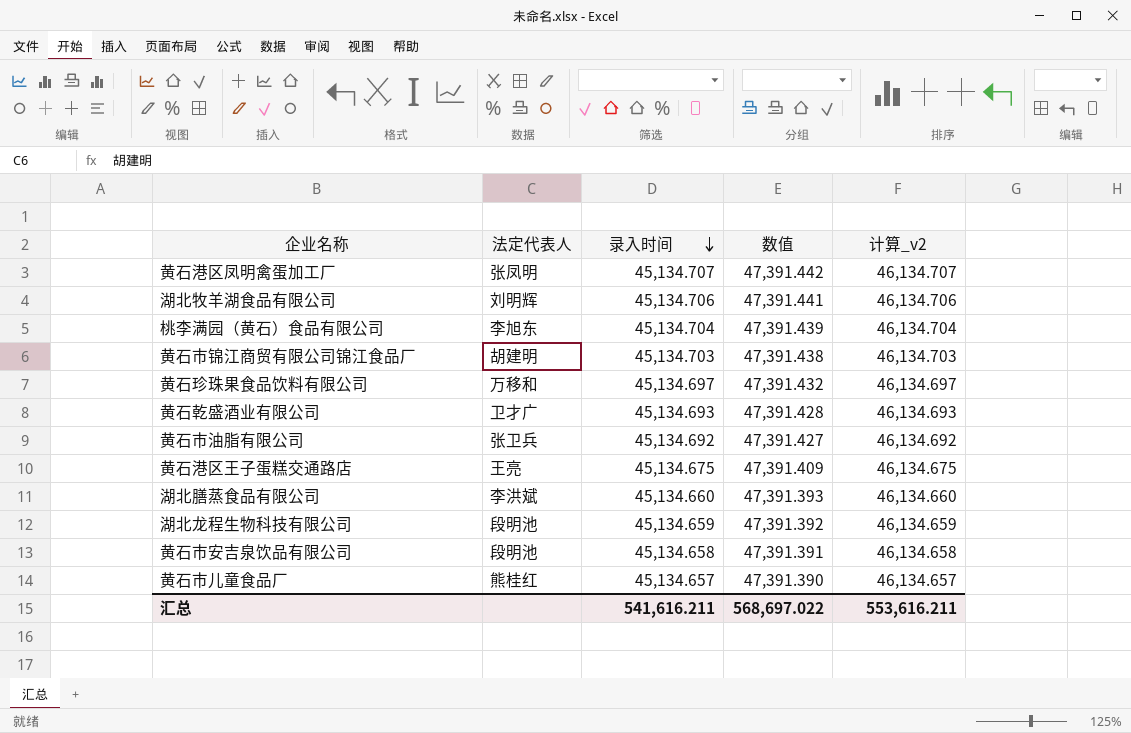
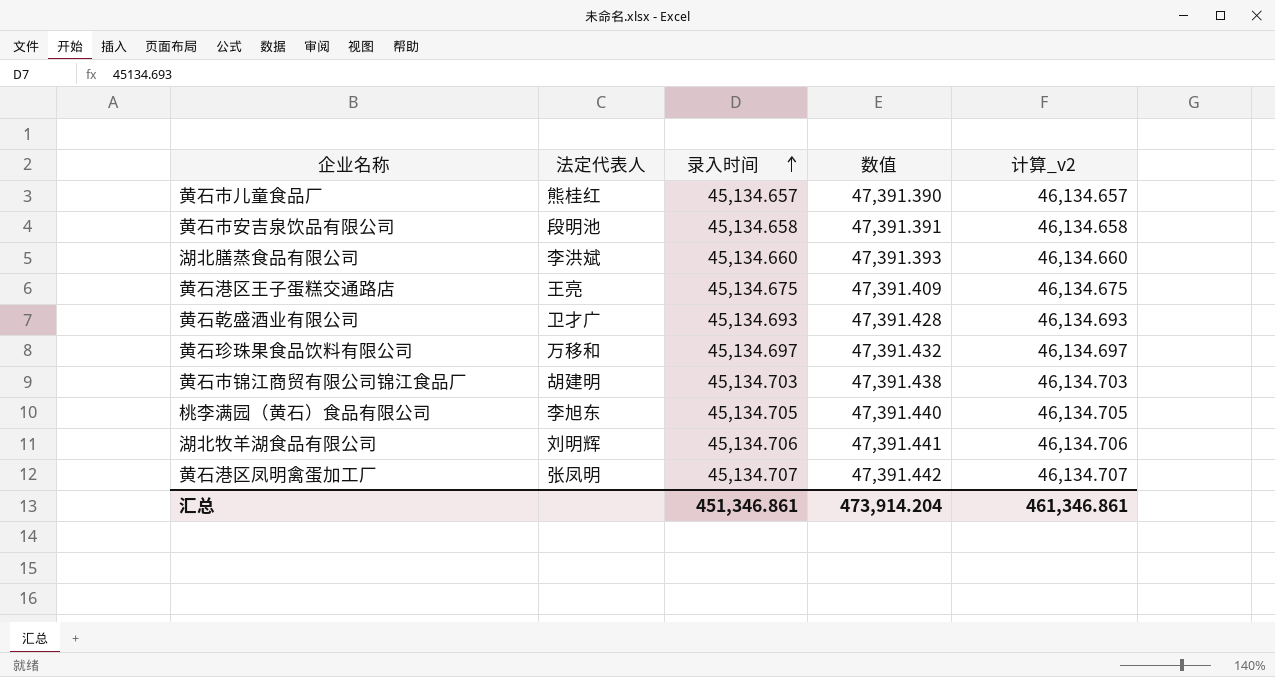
row order: 录入时间 descending -> 录入时间 ascending
row 黄石市油脂有限公司: 张卫兵 | 45,134.692 | 47,391.427 | 46,134.692 -> none
row 湖北龙程生物科技有限公司: 段明池 | 45,134.659 | 47,391.392 | 46,134.659 -> none
桃李满园（黄石）食品有限公司 | 录入时间: 45,134.704 -> 45,134.705
桃李满园（黄石）食品有限公司 | 数值: 47,391.439 -> 47,391.440
桃李满园（黄石）食品有限公司 | 计算_v2: 46,134.704 -> 46,134.705
汇总 | 录入时间: 541,616.211 -> 451,346.861
汇总 | 数值: 568,697.022 -> 473,914.204
汇总 | 计算_v2: 553,616.211 -> 461,346.861

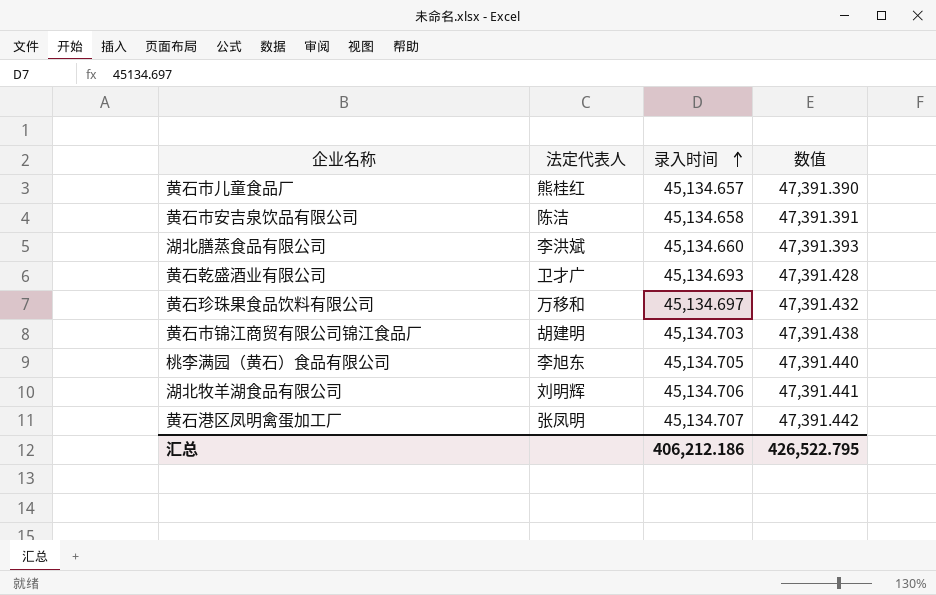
column 计算_v2 | formula: [录入时间] + 1000 -> none
row 黄石港区王子蛋糕交通路店: 王亮 | 45,134.675 | 47,391.409 | 46,134.675 -> none
黄石市安吉泉饮品有限公司 | 法定代表人: 段明池 -> 陈洁
汇总 | 录入时间: 451,346.861 -> 406,212.186
汇总 | 数值: 473,914.204 -> 426,522.795

